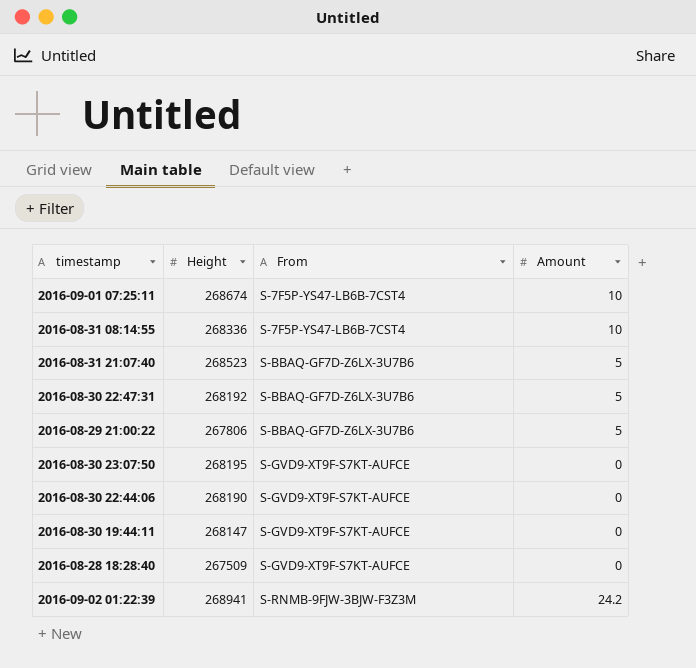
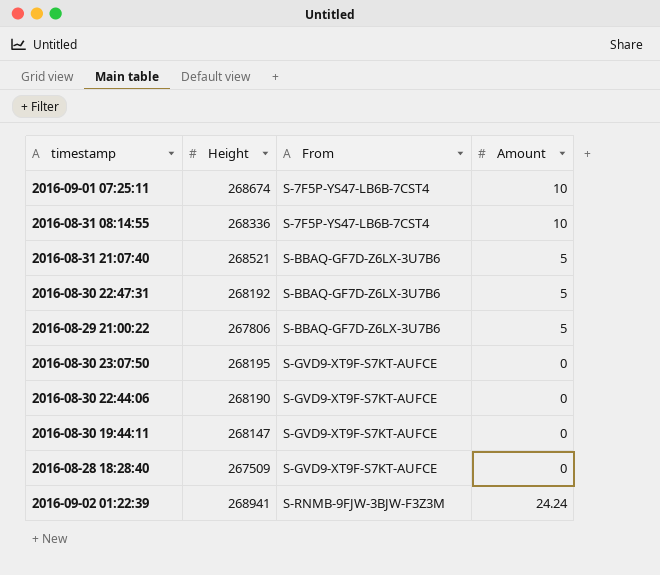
2016-08-31 21:07:40 | Height: 268523 -> 268521
2016-09-02 01:22:39 | Amount: 24.2 -> 24.24

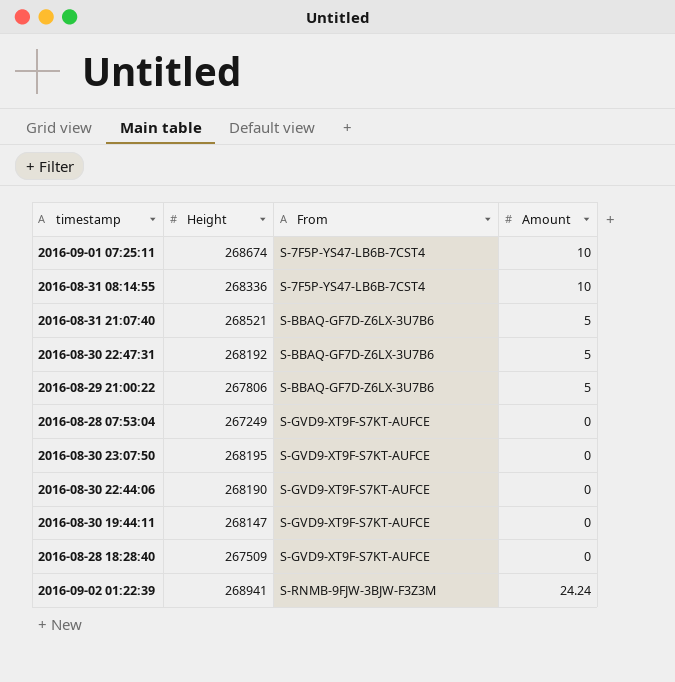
row 2016-08-28 07:53:04: none -> 267249 | S-GVD9-XT9F-S7KT-AUFCE | 0

